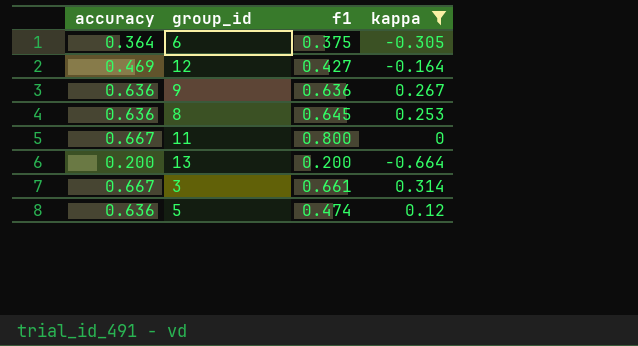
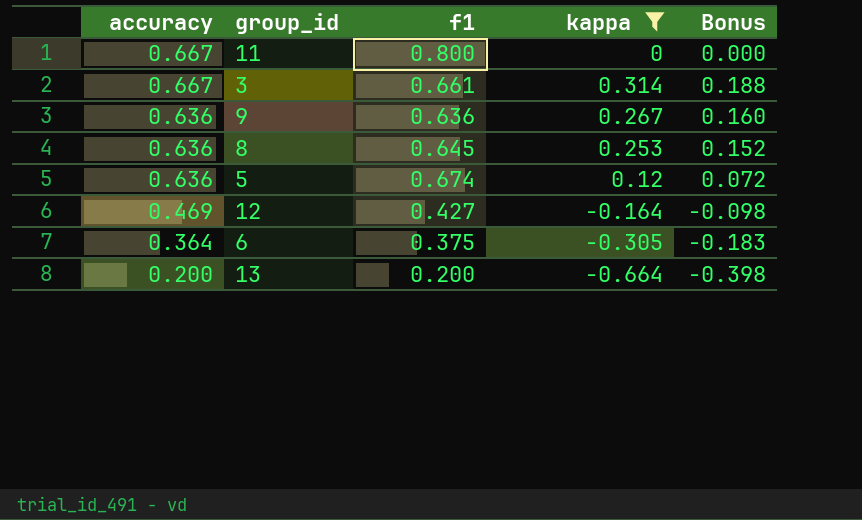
row order: none -> accuracy descending
column Bonus | formula: none -> [kappa] * 0.6
5 | f1: 0.474 -> 0.674

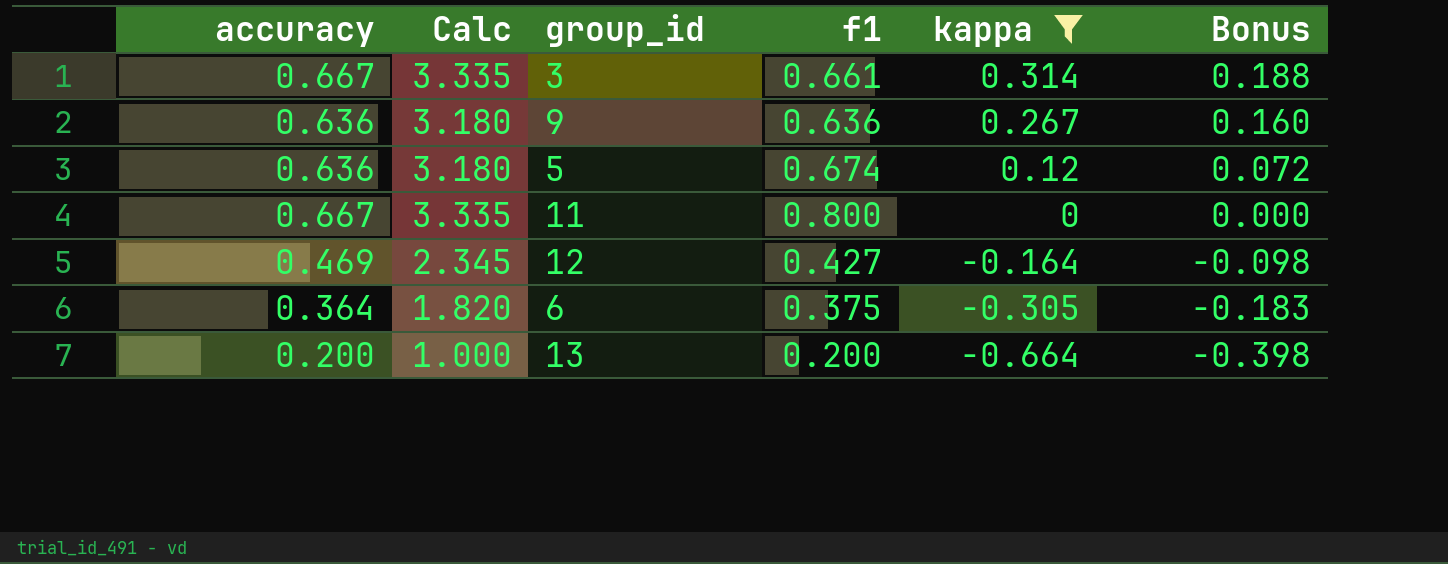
row order: accuracy descending -> kappa descending
column Calc | formula: none -> [accuracy] * 5
row 8: 0.636 | 0.645 | 0.253 | 0.152 -> none

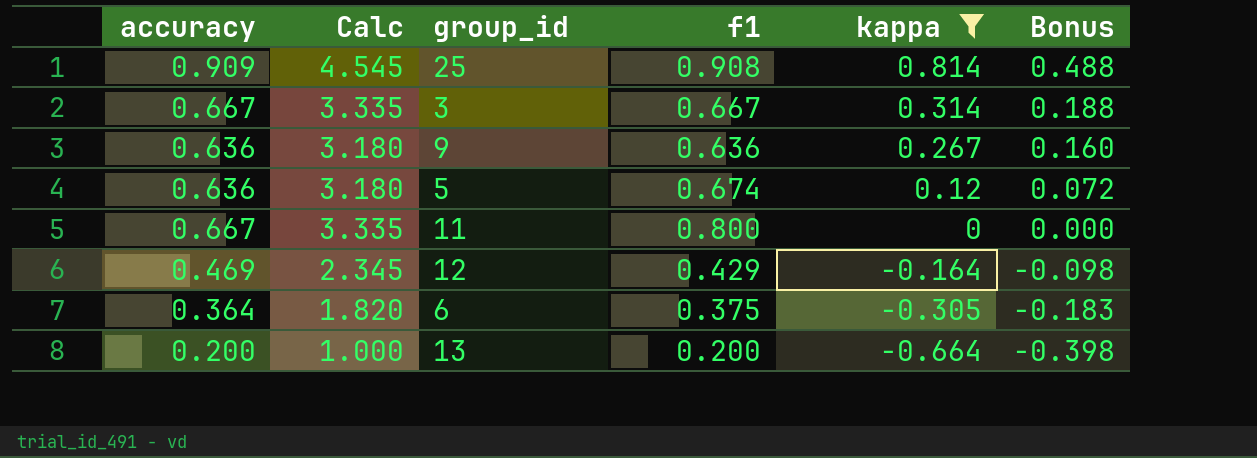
row 25: none -> 0.909 | 4.545 | 0.908 | 0.814 | 0.488
3 | f1: 0.661 -> 0.667
12 | f1: 0.427 -> 0.429

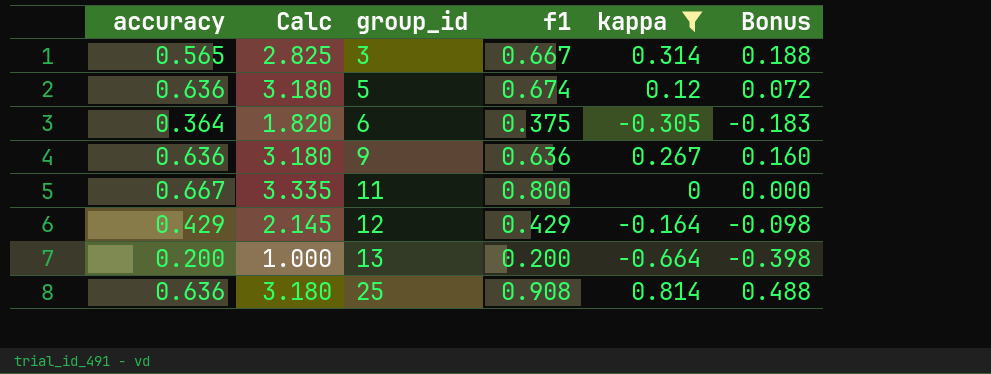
row order: kappa descending -> group_id ascending
3 | accuracy: 0.667 -> 0.565
3 | Calc: 3.335 -> 2.825
12 | accuracy: 0.469 -> 0.429
12 | Calc: 2.345 -> 2.145
25 | accuracy: 0.909 -> 0.636
25 | Calc: 4.545 -> 3.180

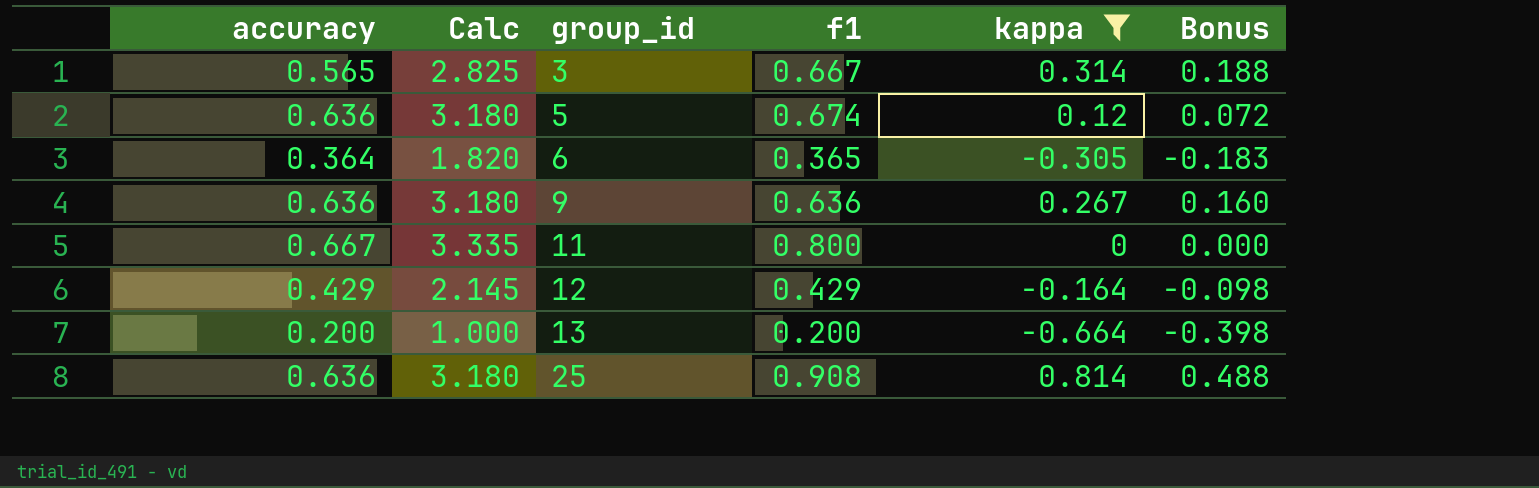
6 | f1: 0.375 -> 0.365

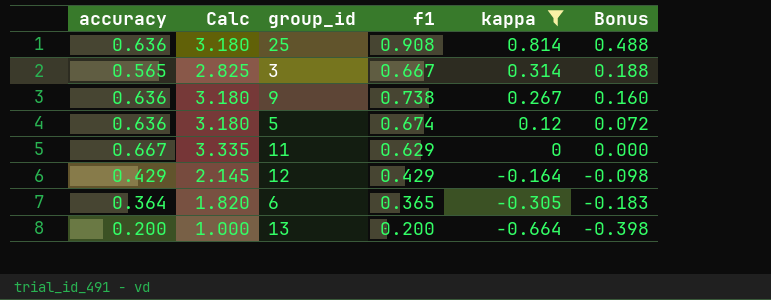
row order: group_id ascending -> kappa descending
9 | f1: 0.636 -> 0.738
11 | f1: 0.800 -> 0.629

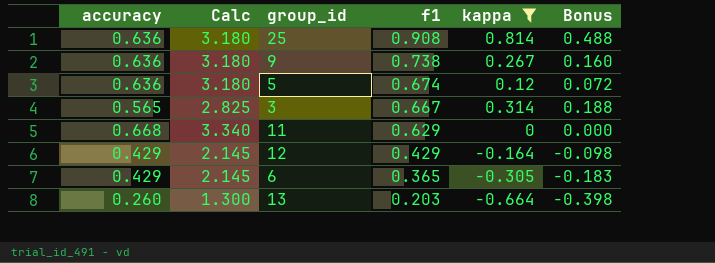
row order: kappa descending -> f1 descending
11 | accuracy: 0.667 -> 0.668
11 | Calc: 3.335 -> 3.340
6 | accuracy: 0.364 -> 0.429
6 | Calc: 1.820 -> 2.145
13 | accuracy: 0.200 -> 0.260
13 | Calc: 1.000 -> 1.300
13 | f1: 0.200 -> 0.203

